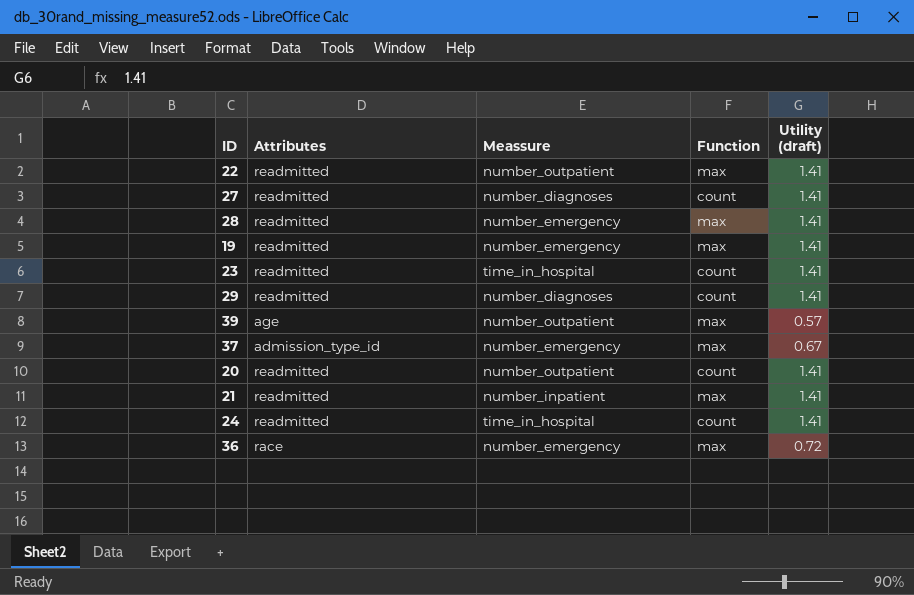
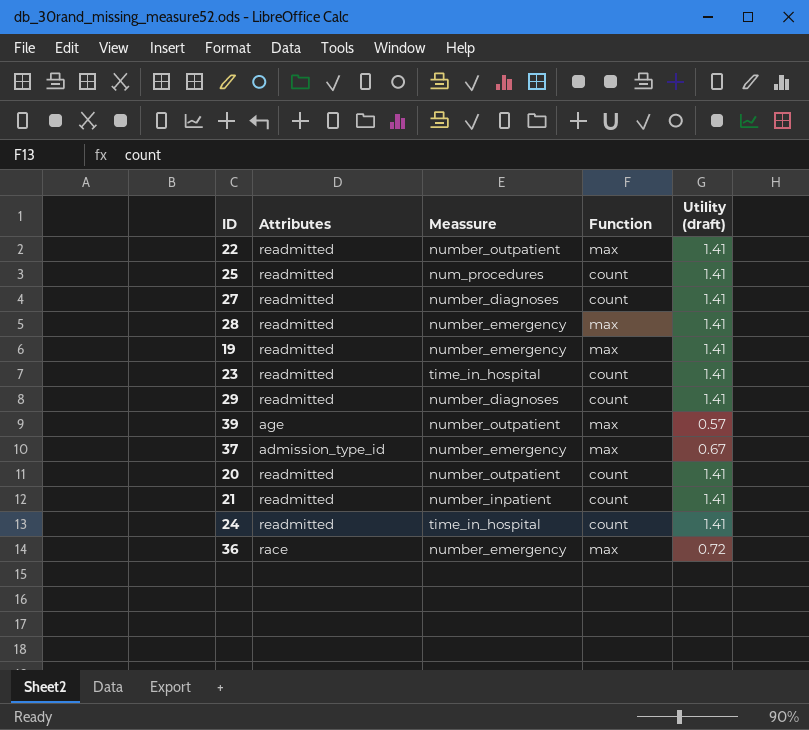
row 25: none -> readmitted | num_procedures | count | 1.41
21 | Function: max -> count

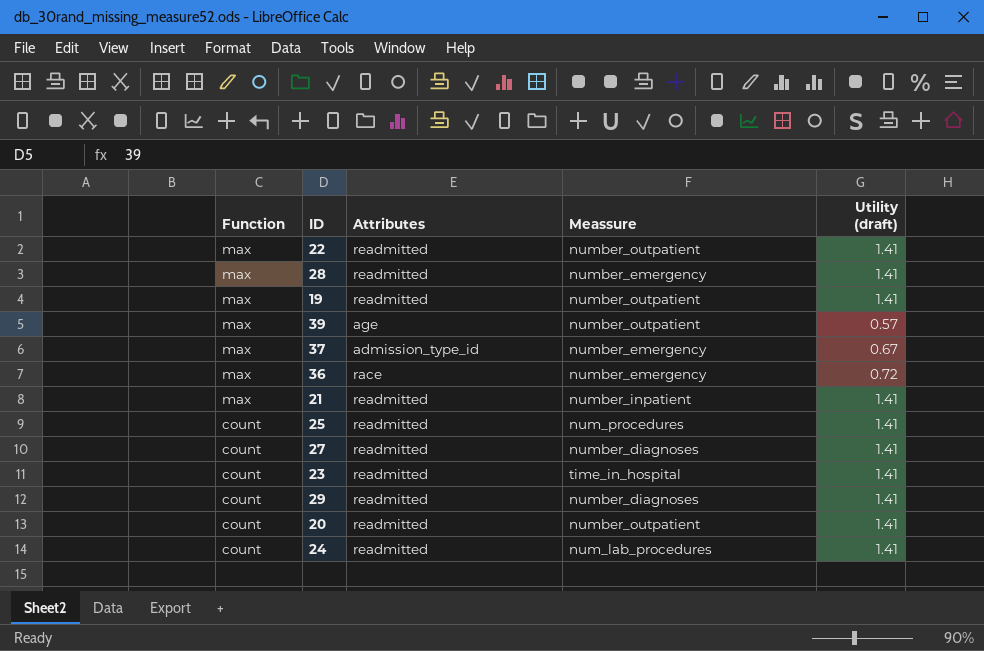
row order: none -> Function descending
column Function | position: 4 -> 1
19 | Meassure: number_emergency -> number_outpatient
21 | Function: count -> max
24 | Meassure: time_in_hospital -> num_lab_procedures

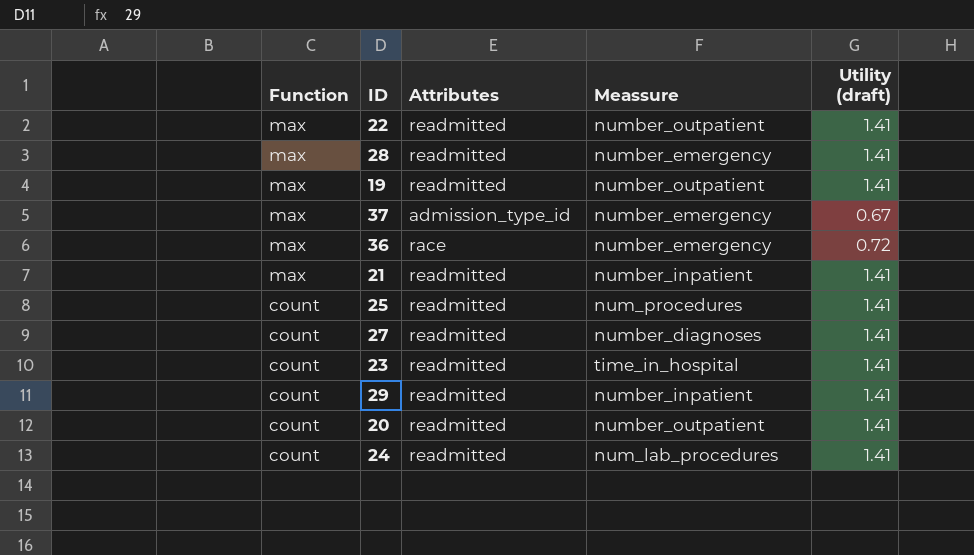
row 39: max | age | number_outpatient | 0.57 -> none
29 | Meassure: number_diagnoses -> number_inpatient

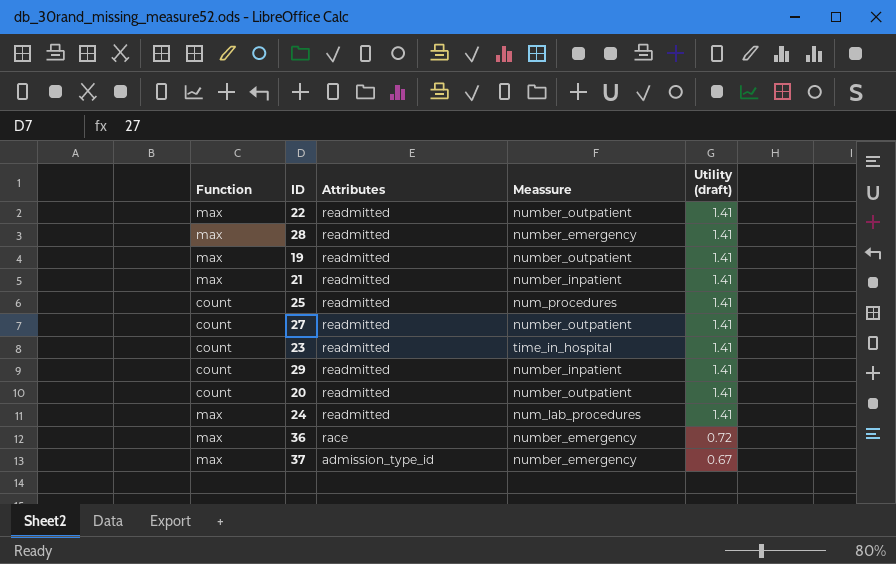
row order: Function descending -> Attributes descending
27 | Meassure: number_diagnoses -> number_outpatient
24 | Function: count -> max

